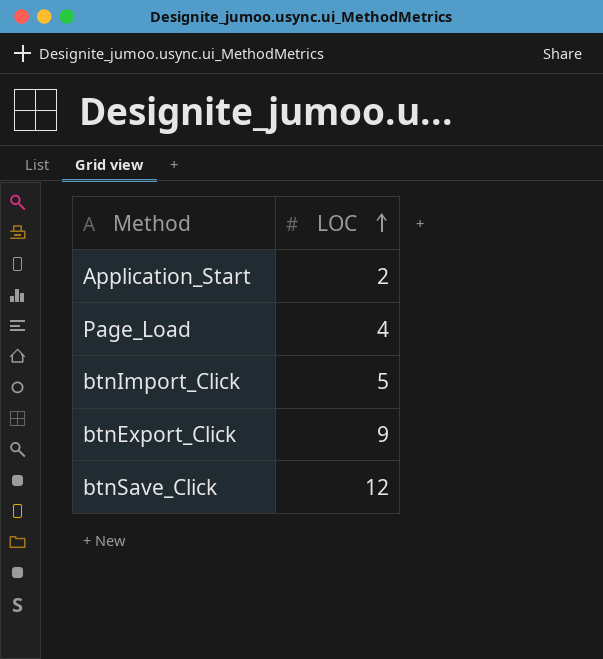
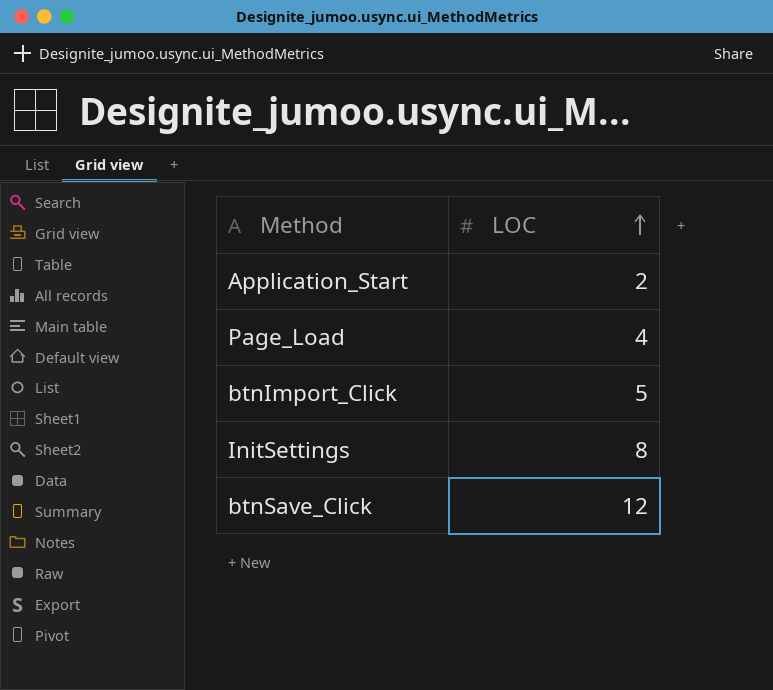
row btnExport_Click: 9 -> none
row InitSettings: none -> 8

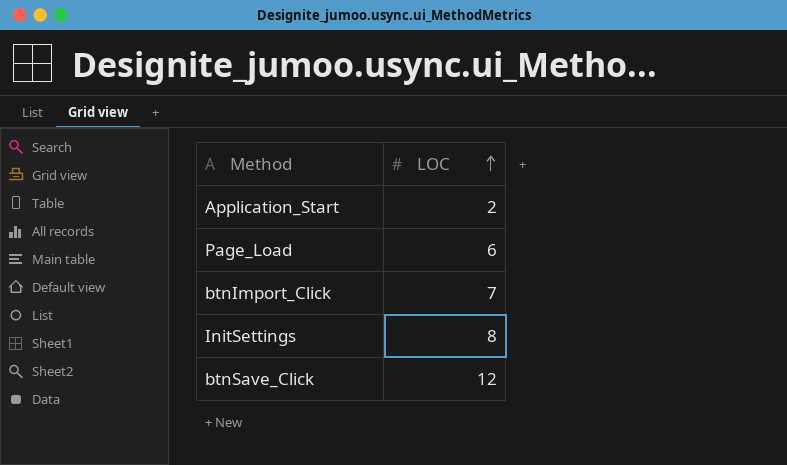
Page_Load | LOC: 4 -> 6
btnImport_Click | LOC: 5 -> 7

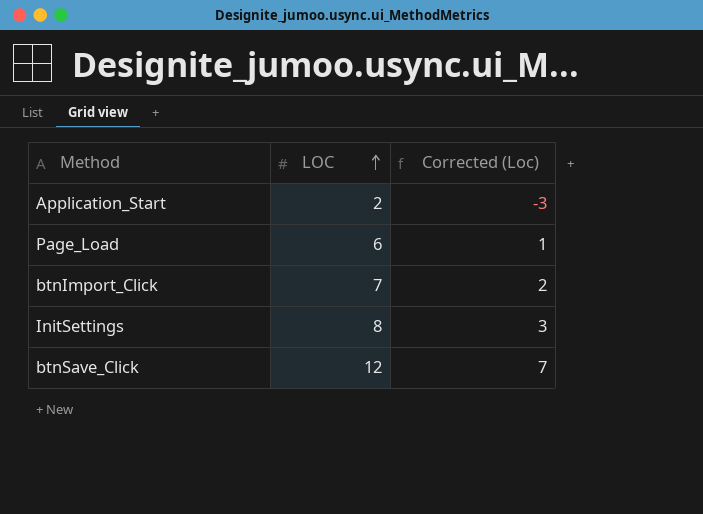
column Corrected (Loc) | formula: none -> [LOC] - 5

